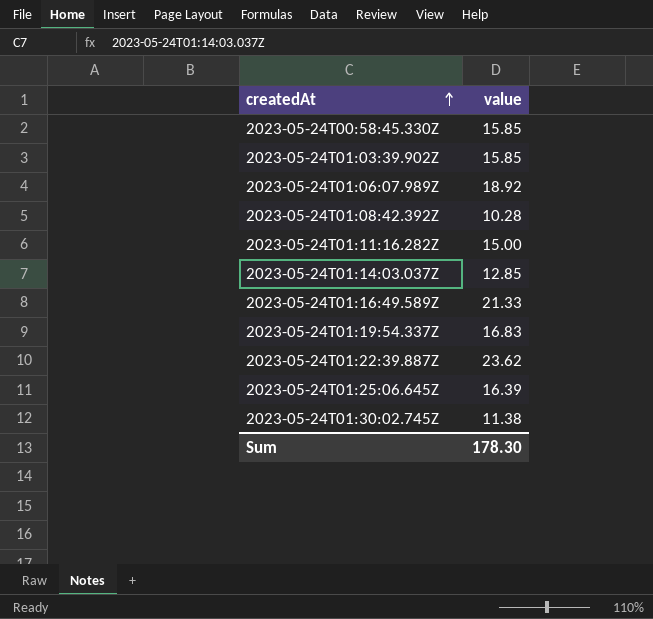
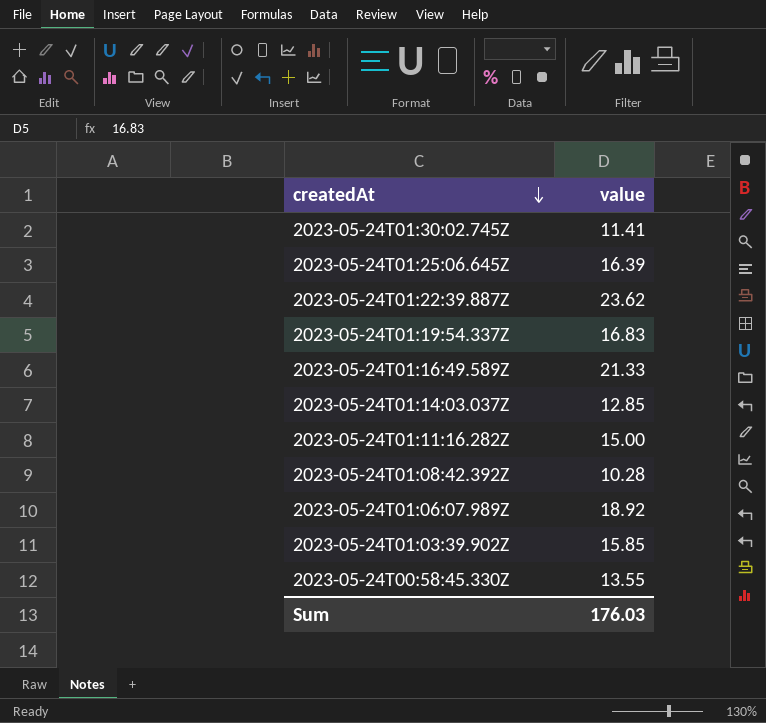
row order: createdAt ascending -> createdAt descending
2023-05-24T01:30:02.745Z | value: 11.38 -> 11.41
2023-05-24T00:58:45.330Z | value: 15.85 -> 13.55
Sum | value: 178.30 -> 176.03

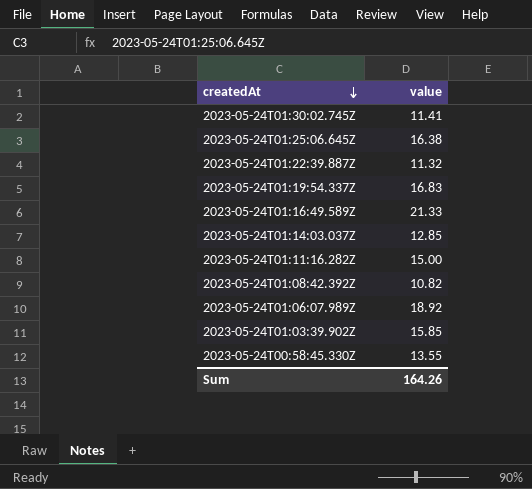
2023-05-24T01:25:06.645Z | value: 16.39 -> 16.38
2023-05-24T01:22:39.887Z | value: 23.62 -> 11.32
2023-05-24T01:08:42.392Z | value: 10.28 -> 10.82
Sum | value: 176.03 -> 164.26

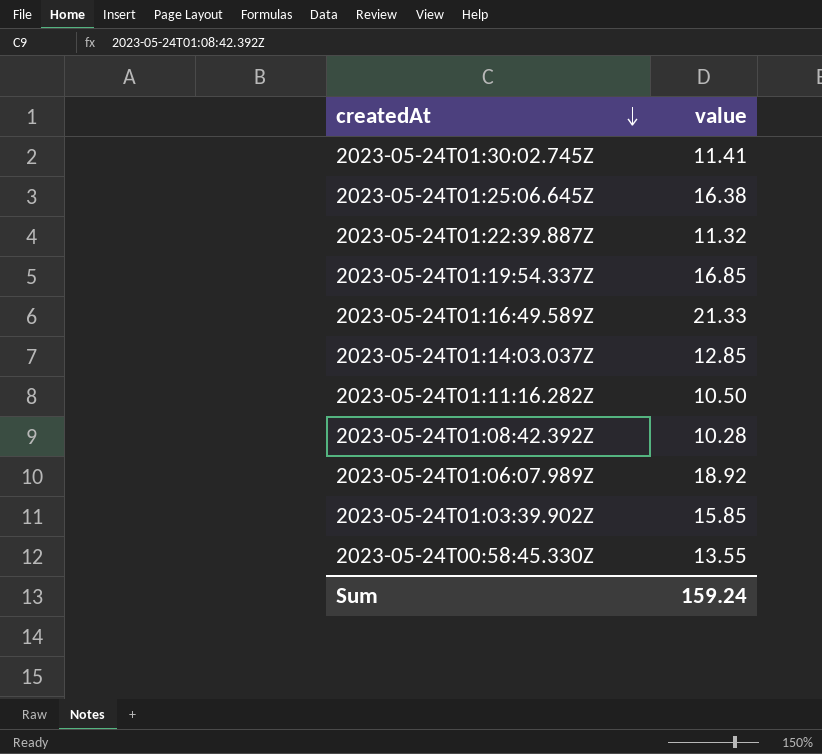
2023-05-24T01:19:54.337Z | value: 16.83 -> 16.85
2023-05-24T01:11:16.282Z | value: 15.00 -> 10.50
2023-05-24T01:08:42.392Z | value: 10.82 -> 10.28
Sum | value: 164.26 -> 159.24

